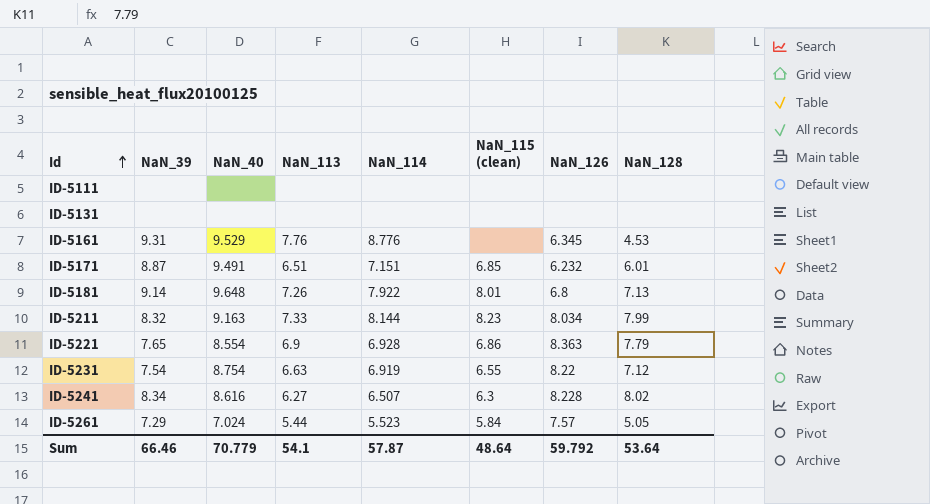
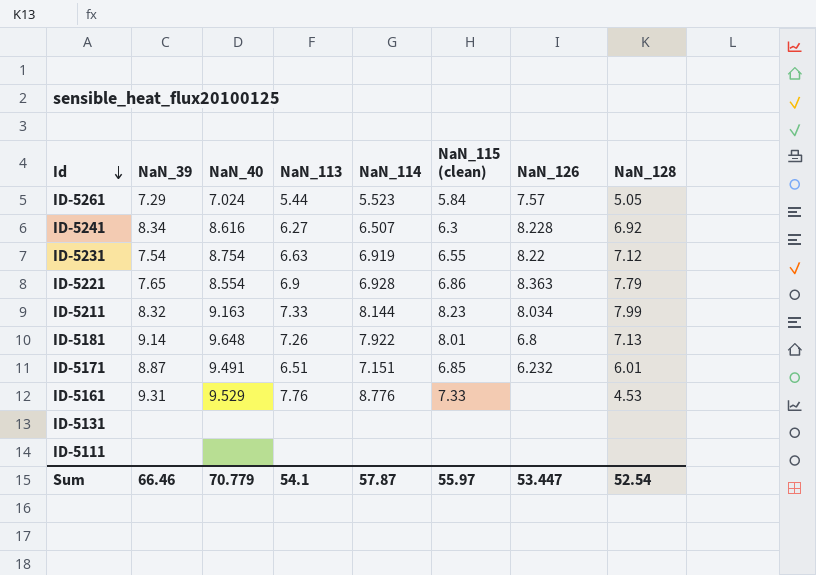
row order: Id ascending -> Id descending
ID-5241 | NaN_128: 8.02 -> 6.92
ID-5161 | NaN_115 (clean): none -> 7.33
ID-5161 | NaN_126: 6.345 -> none
Sum | NaN_115 (clean): 48.64 -> 55.97
Sum | NaN_126: 59.792 -> 53.447
Sum | NaN_128: 53.64 -> 52.54

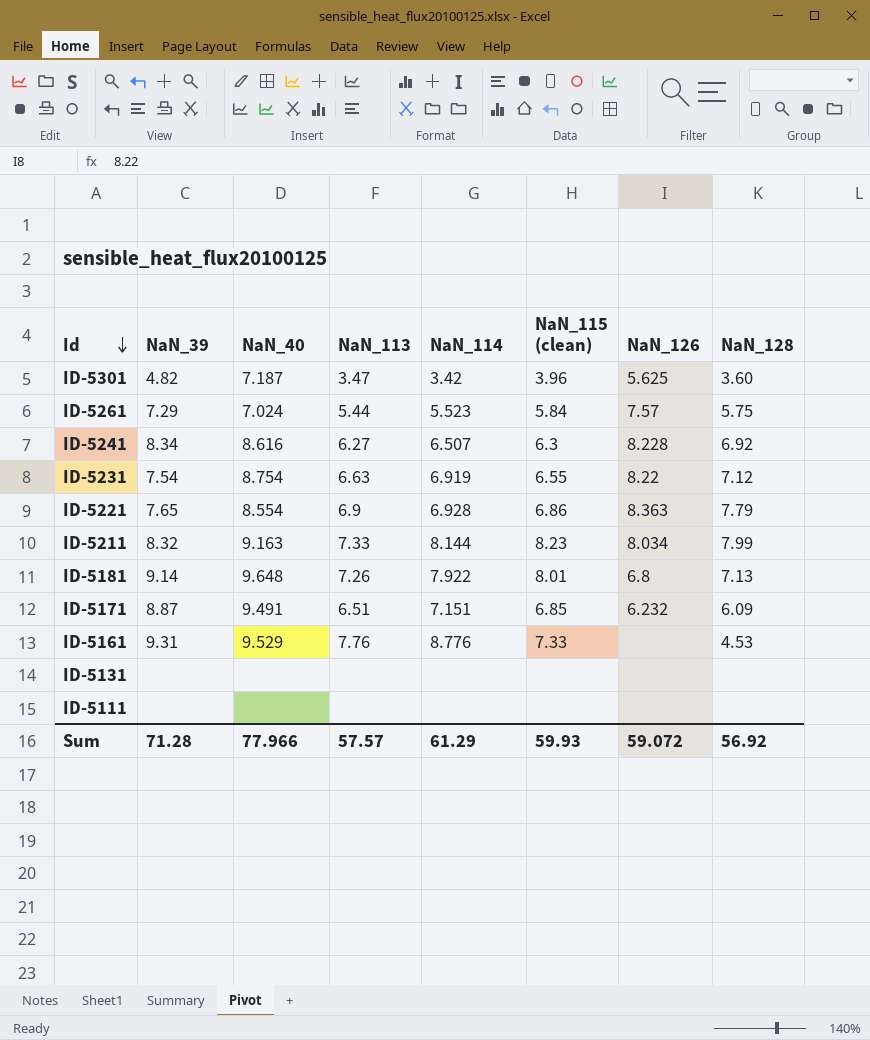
row ID-5301: none -> 4.82 | 7.187 | 3.47 | 3.42 | 3.96 | 5.625 | 3.60
ID-5261 | NaN_128: 5.05 -> 5.75
ID-5171 | NaN_128: 6.01 -> 6.09
Sum | NaN_39: 66.46 -> 71.28
Sum | NaN_40: 70.779 -> 77.966
Sum | NaN_113: 54.1 -> 57.57
Sum | NaN_114: 57.87 -> 61.29
Sum | NaN_115 (clean): 55.97 -> 59.93
Sum | NaN_126: 53.447 -> 59.072
Sum | NaN_128: 52.54 -> 56.92

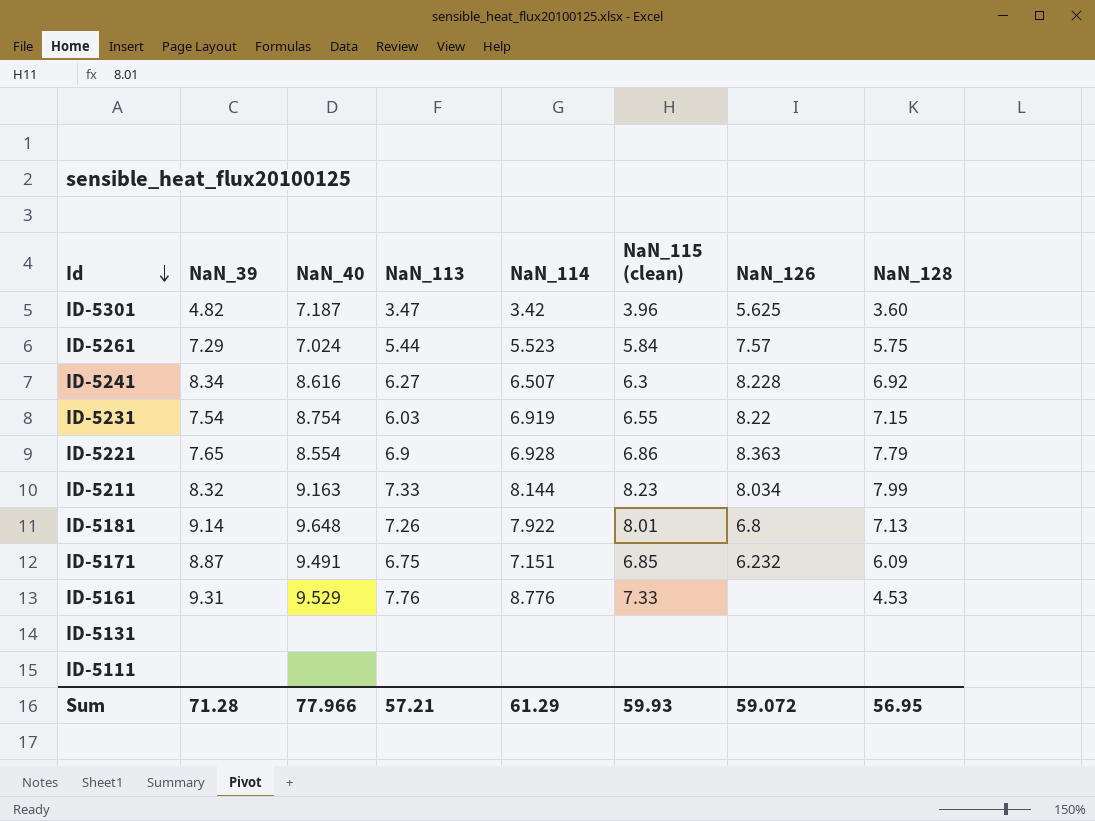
ID-5231 | NaN_113: 6.63 -> 6.03
ID-5231 | NaN_128: 7.12 -> 7.15
ID-5171 | NaN_113: 6.51 -> 6.75
Sum | NaN_113: 57.57 -> 57.21
Sum | NaN_128: 56.92 -> 56.95

